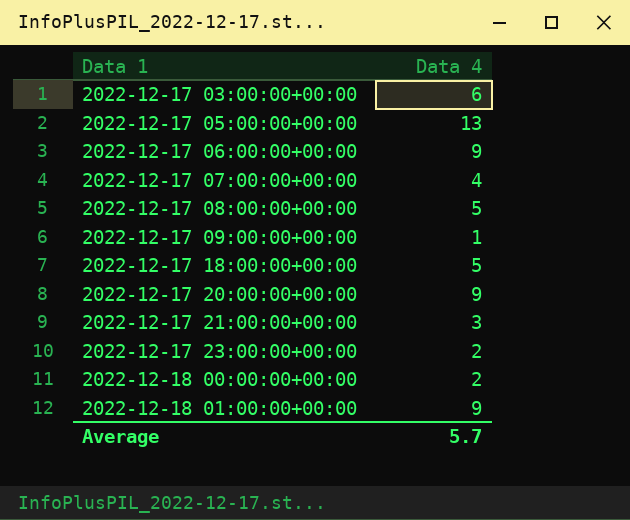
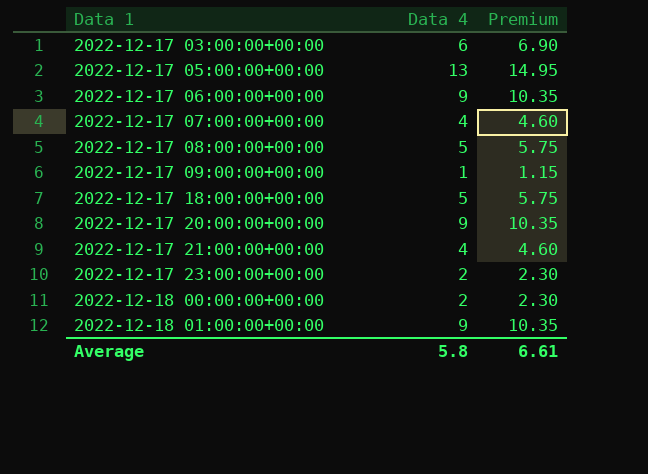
column Premium | formula: none -> [Data 4] * 1.15
2022-12-17 21:00:00+00:00 | Data 4: 3 -> 4
Average | Data 4: 5.7 -> 5.8

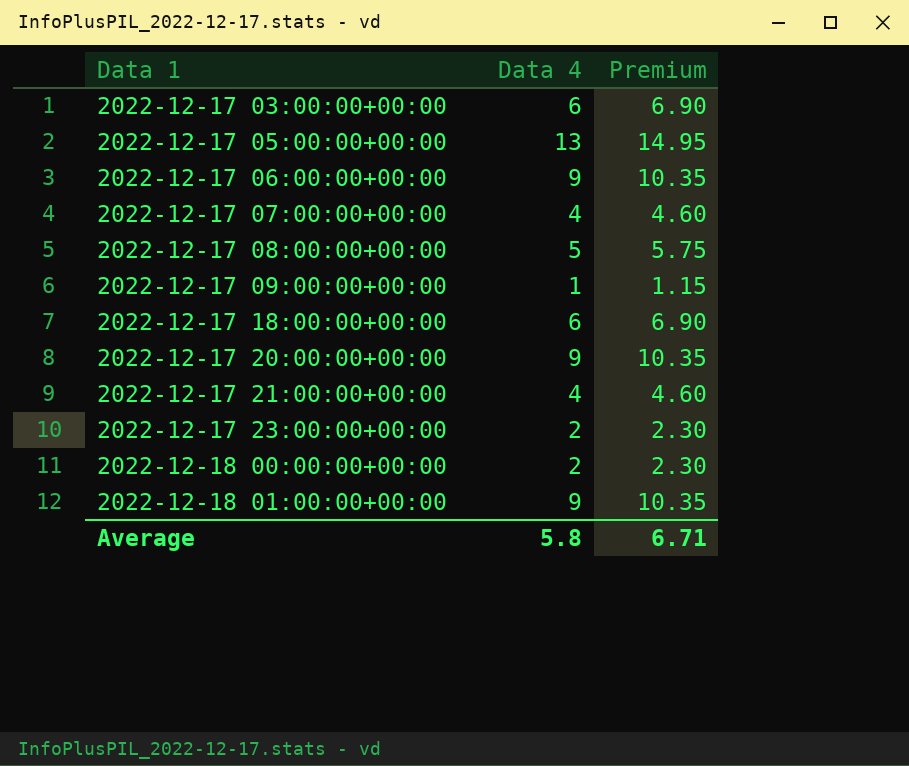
2022-12-17 18:00:00+00:00 | Data 4: 5 -> 6
2022-12-17 18:00:00+00:00 | Premium: 5.75 -> 6.90
Average | Premium: 6.61 -> 6.71

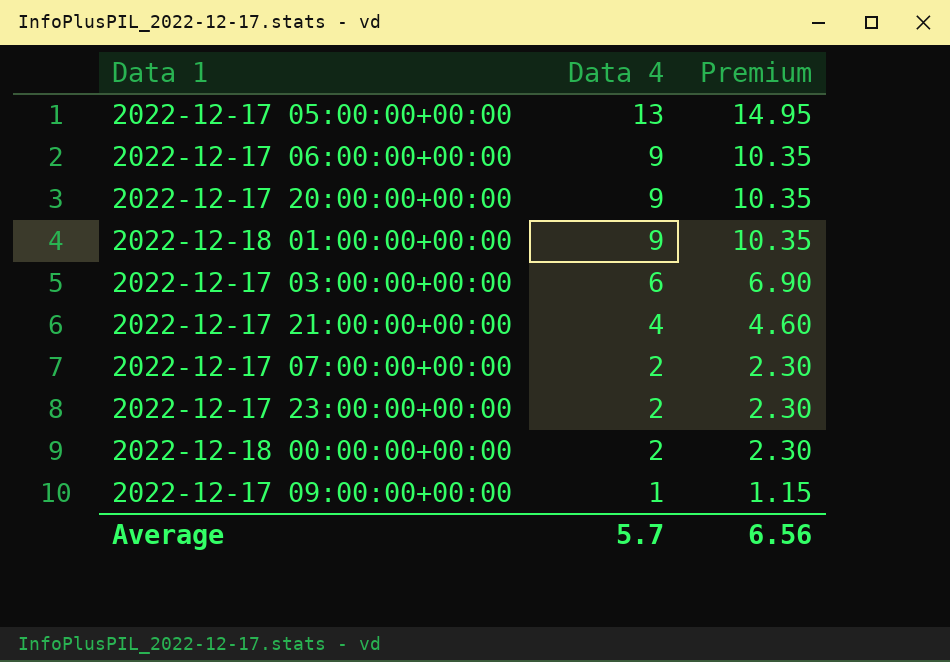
row order: Data 1 ascending -> Data 4 descending
row 2022-12-17 08:00:00+00:00: 5 | 5.75 -> none
row 2022-12-17 18:00:00+00:00: 6 | 6.90 -> none
2022-12-17 07:00:00+00:00 | Data 4: 4 -> 2
2022-12-17 07:00:00+00:00 | Premium: 4.60 -> 2.30
Average | Data 4: 5.8 -> 5.7
Average | Premium: 6.71 -> 6.56

